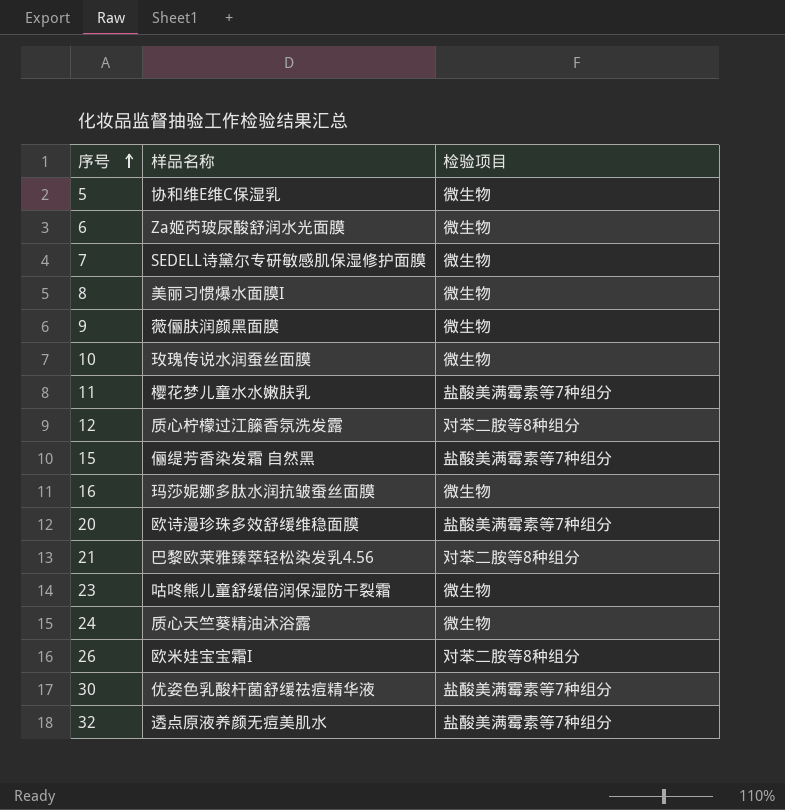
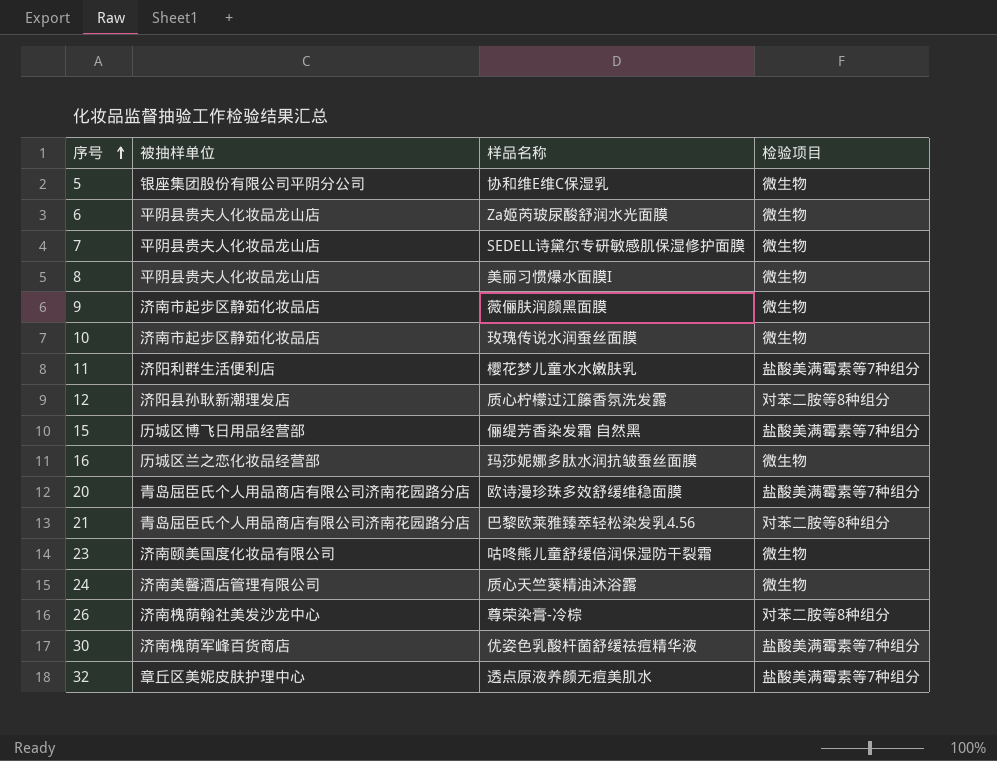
column 被抽样单位 | position: none -> 2
26 | 样品名称: 欧米娃宝宝霜I -> 尊荣染膏-冷棕

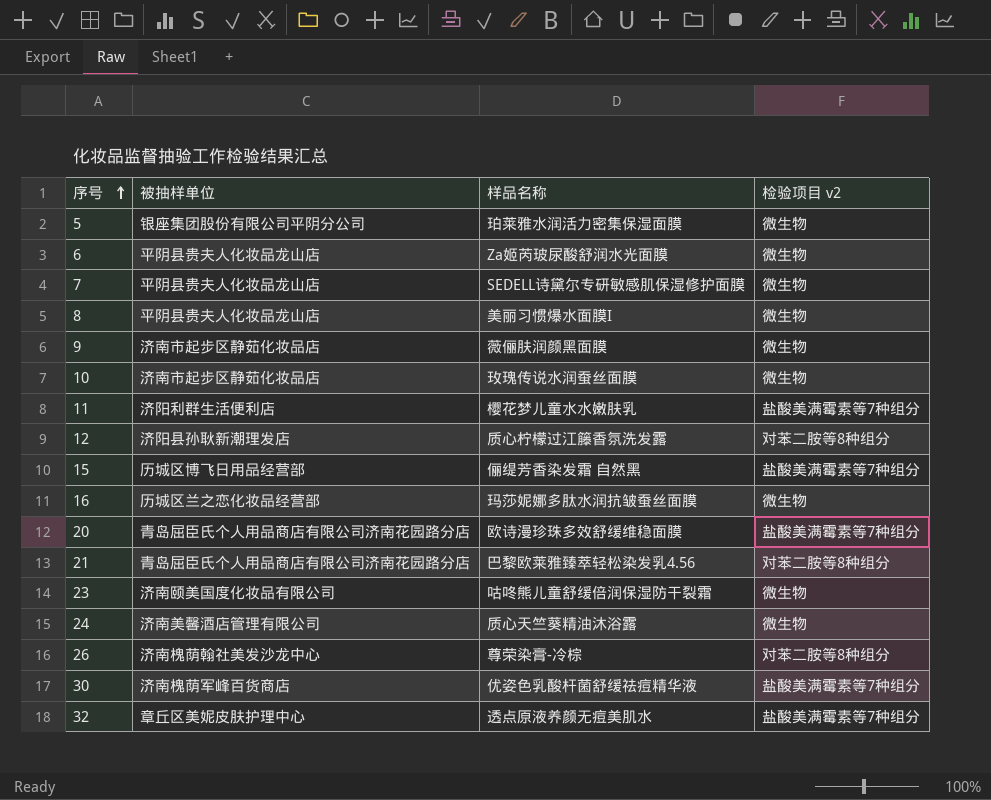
column name: 检验项目 -> 检验项目 v2
5 | 样品名称: 协和维E维C保湿乳 -> 珀莱雅水润活力密集保湿面膜

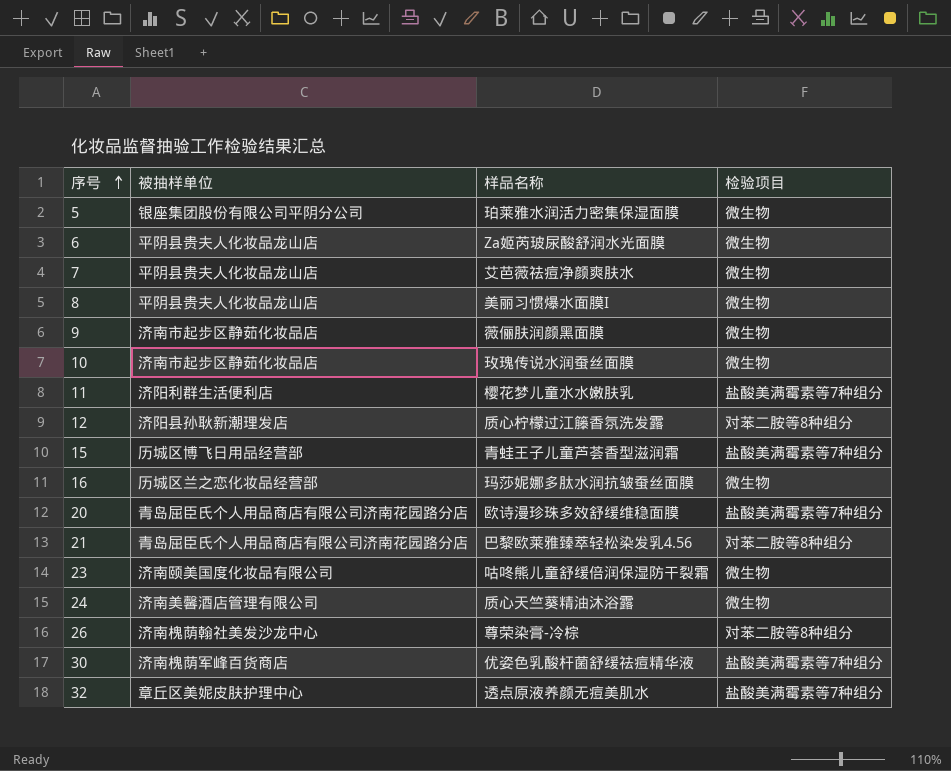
column name: 检验项目 v2 -> 检验项目
7 | 样品名称: SEDELL诗黛尔专研敏感肌保湿修护面膜 -> 艾芭薇祛痘净颜爽肤水
15 | 样品名称: 俪缇芳香染发霜 自然黑 -> 青蛙王子儿童芦荟香型滋润霜

